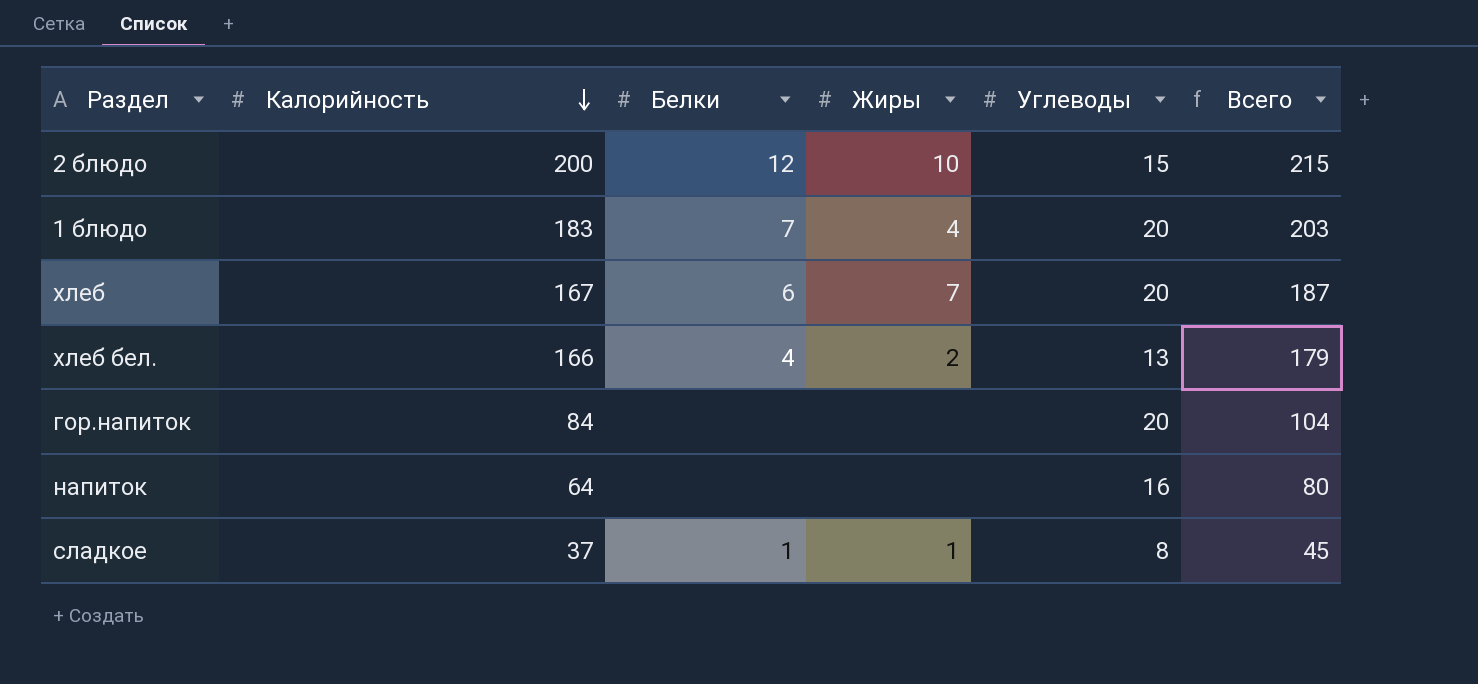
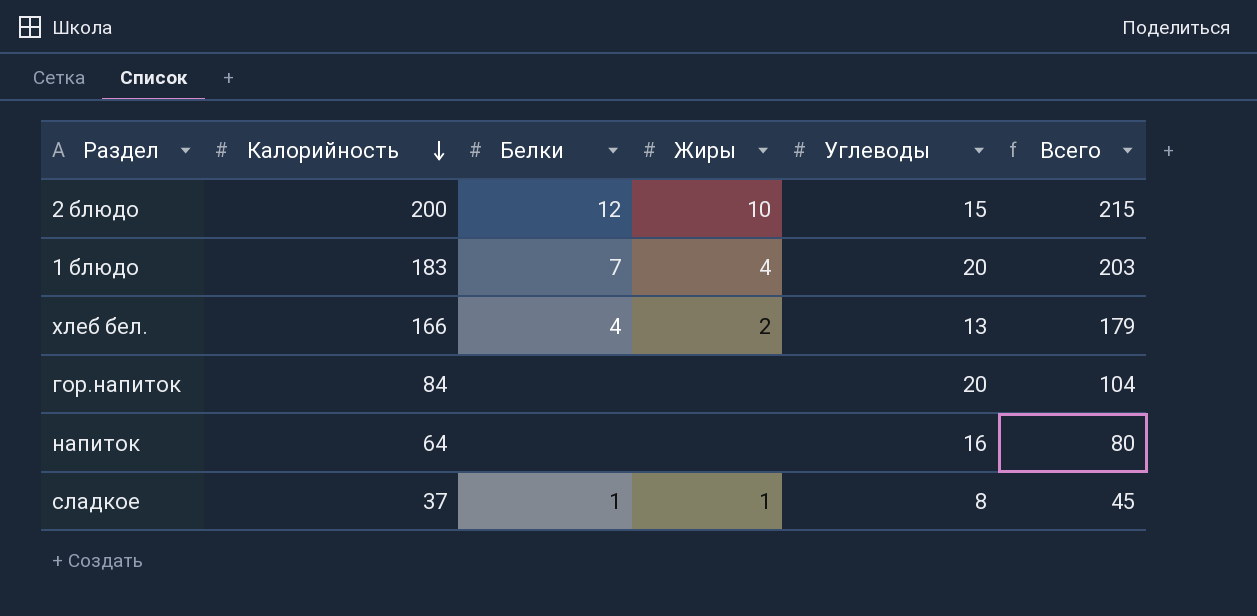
row хлеб: 167 | 6 | 7 | 20 | 187 -> none

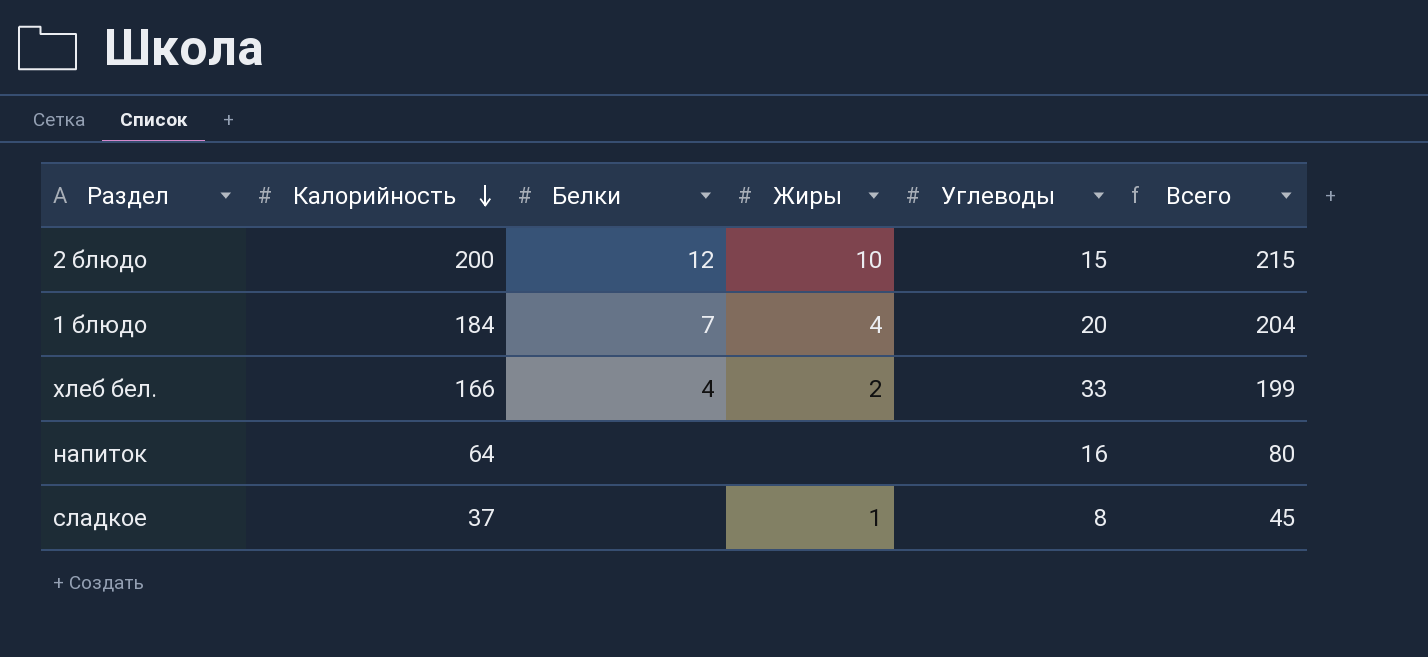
row гор.напиток: 84 | none | none | 20 | 104 -> none
1 блюдо | Калорийность: 183 -> 184
1 блюдо | Всего: 203 -> 204
хлеб бел. | Углеводы: 13 -> 33
хлеб бел. | Всего: 179 -> 199
сладкое | Белки: 1 -> none

